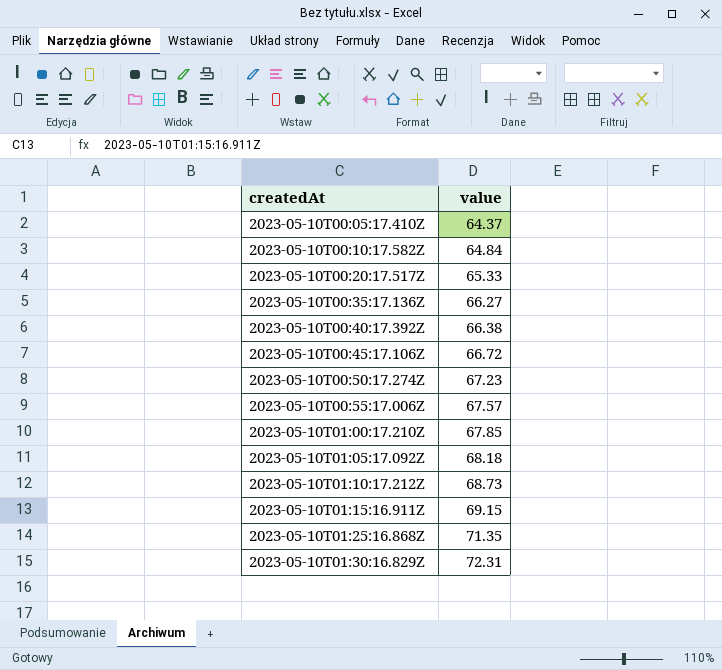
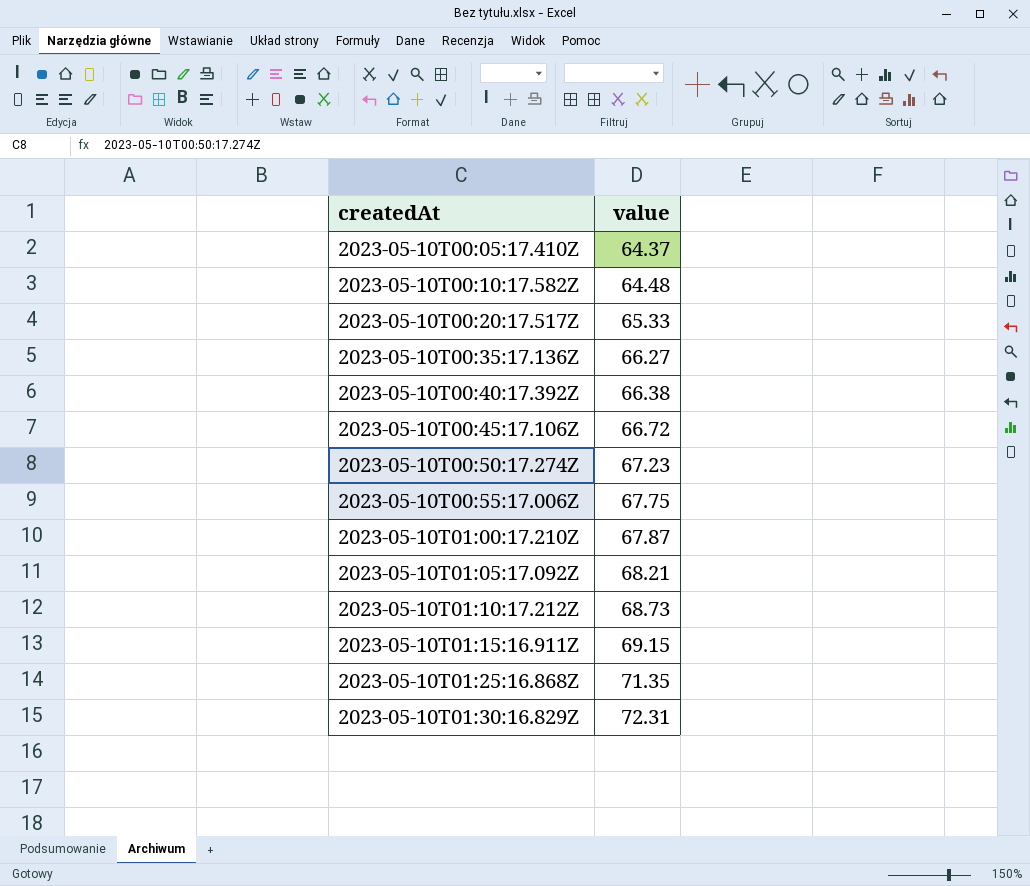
2023-05-10T00:10:17.582Z | value: 64.84 -> 64.48
2023-05-10T00:55:17.006Z | value: 67.57 -> 67.75
2023-05-10T01:00:17.210Z | value: 67.85 -> 67.87
2023-05-10T01:05:17.092Z | value: 68.18 -> 68.21

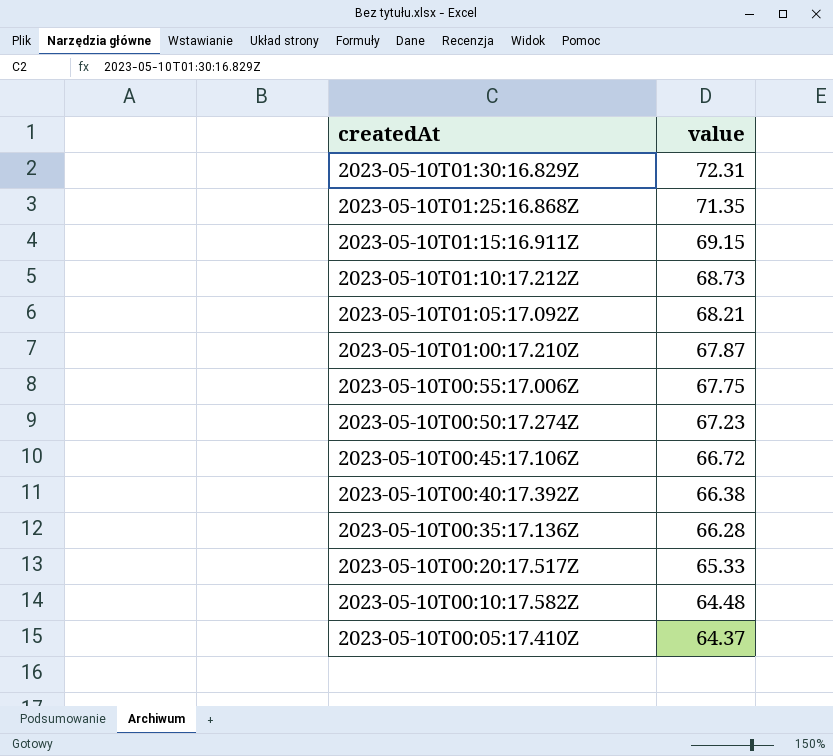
row order: createdAt ascending -> createdAt descending
2023-05-10T00:35:17.136Z | value: 66.27 -> 66.28

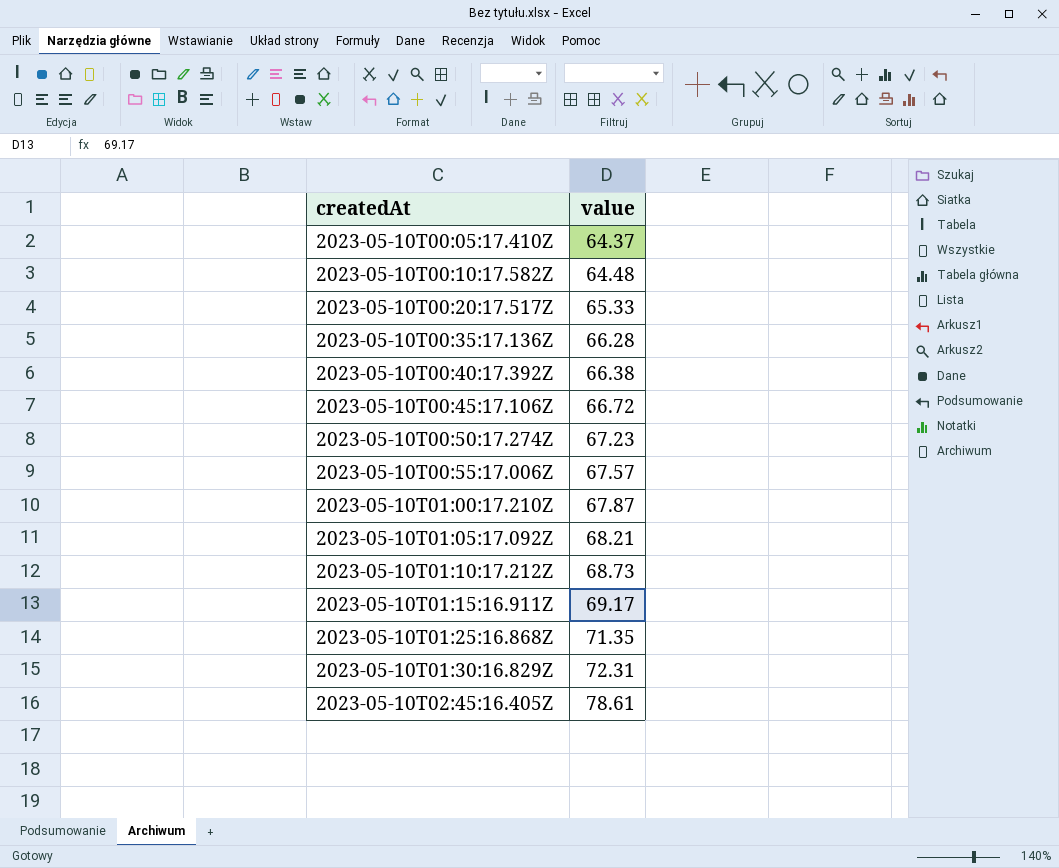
row order: createdAt descending -> createdAt ascending
2023-05-10T00:55:17.006Z | value: 67.75 -> 67.57
2023-05-10T01:15:16.911Z | value: 69.15 -> 69.17
row 2023-05-10T02:45:16.405Z: none -> 78.61

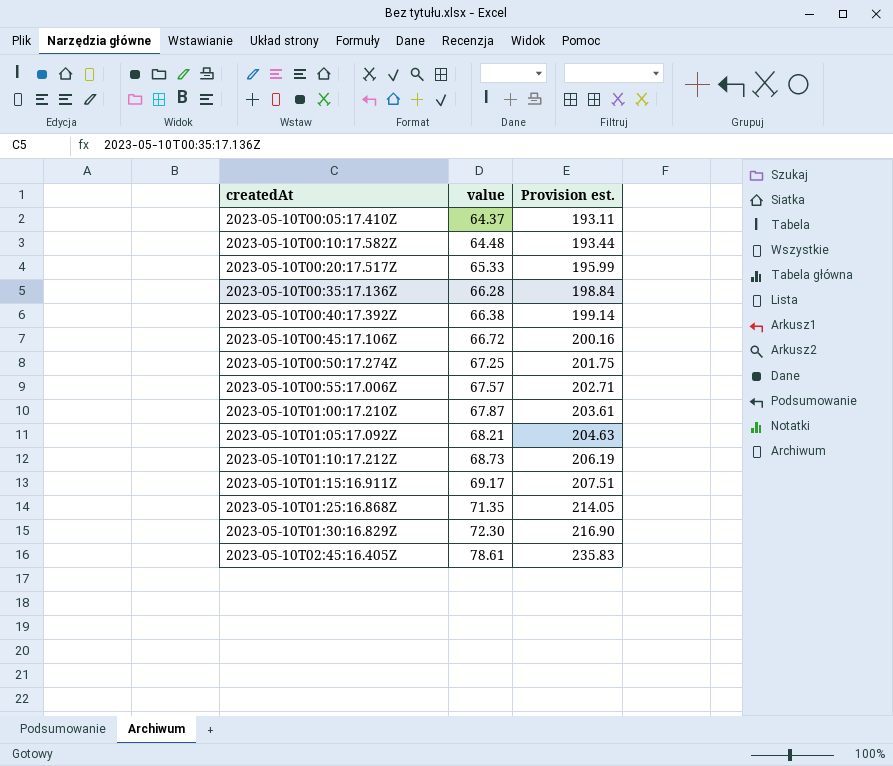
column Provision est. | formula: none -> [value] * 3
2023-05-10T00:50:17.274Z | value: 67.23 -> 67.25
2023-05-10T01:30:16.829Z | value: 72.31 -> 72.30

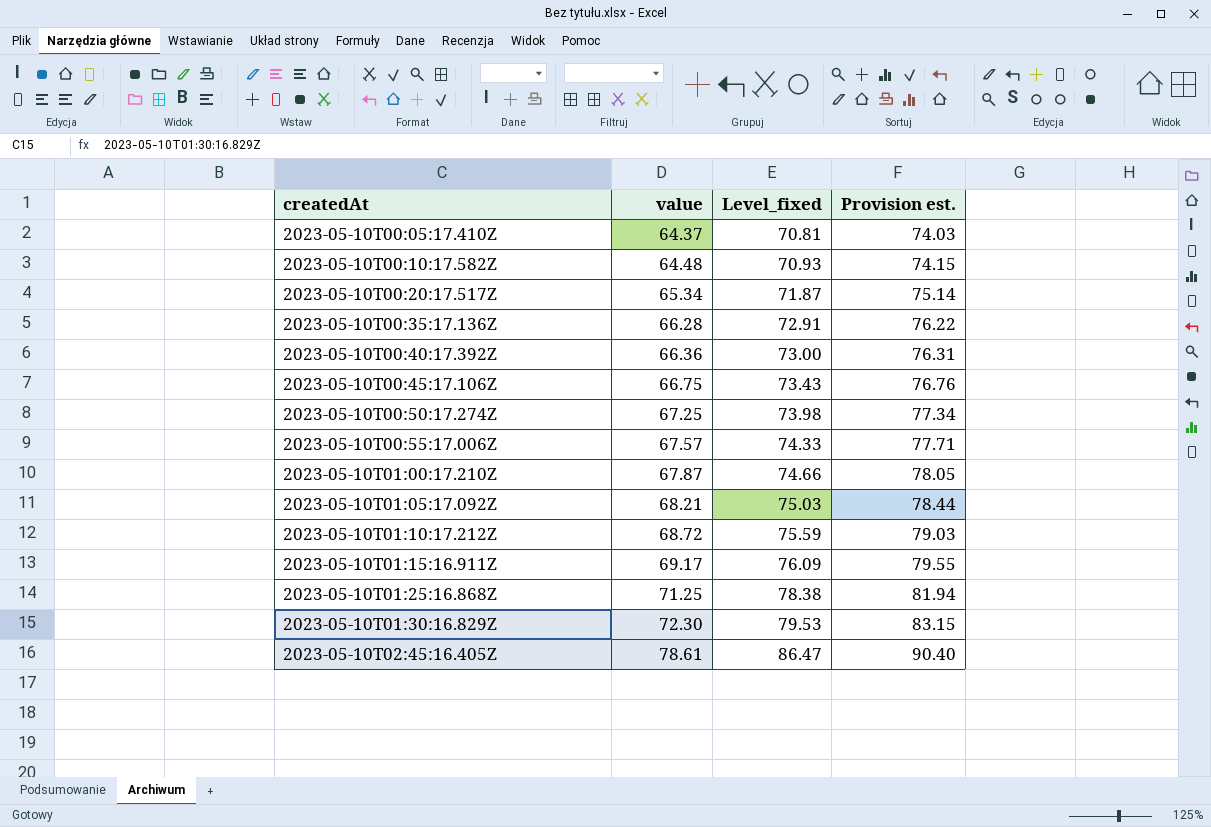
column Level_fixed | formula: none -> [value] * 1.1
column Provision est. | formula: [value] * 3 -> [value] * 1.15
2023-05-10T00:20:17.517Z | value: 65.33 -> 65.34
2023-05-10T00:40:17.392Z | value: 66.38 -> 66.36
2023-05-10T00:45:17.106Z | value: 66.72 -> 66.75
2023-05-10T01:10:17.212Z | value: 68.73 -> 68.72
2023-05-10T01:25:16.868Z | value: 71.35 -> 71.25

